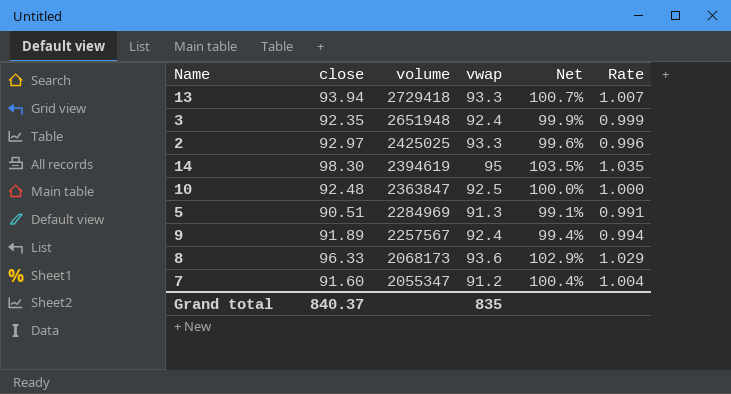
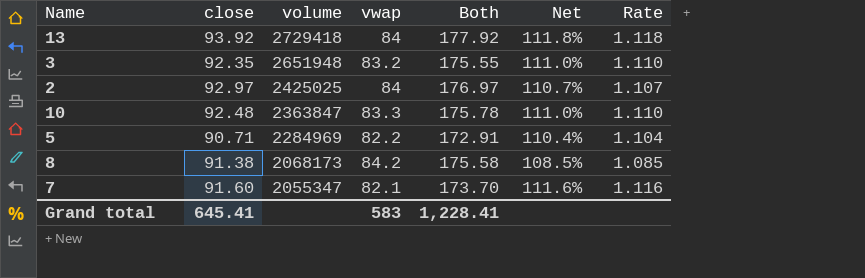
column Both | formula: none -> [close] + [vwap]
row 14: 98.30 | 2394619 | 95 | 103.5% | 1.035 -> none
row 9: 91.89 | 2257567 | 92.4 | 99.4% | 0.994 -> none
13 | close: 93.94 -> 93.92
13 | vwap: 93.3 -> 84
13 | Net: 100.7% -> 111.8%
13 | Rate: 1.007 -> 1.118
3 | vwap: 92.4 -> 83.2
3 | Net: 99.9% -> 111.0%
3 | Rate: 0.999 -> 1.110
2 | vwap: 93.3 -> 84
2 | Net: 99.6% -> 110.7%
2 | Rate: 0.996 -> 1.107
10 | vwap: 92.5 -> 83.3
10 | Net: 100.0% -> 111.0%
10 | Rate: 1.000 -> 1.110
5 | close: 90.51 -> 90.71
5 | vwap: 91.3 -> 82.2
5 | Net: 99.1% -> 110.4%
5 | Rate: 0.991 -> 1.104
8 | close: 96.33 -> 91.38
8 | vwap: 93.6 -> 84.2
8 | Net: 102.9% -> 108.5%
8 | Rate: 1.029 -> 1.085
7 | vwap: 91.2 -> 82.1
7 | Net: 100.4% -> 111.6%
7 | Rate: 1.004 -> 1.116
Grand total | close: 840.37 -> 645.41
Grand total | vwap: 835 -> 583

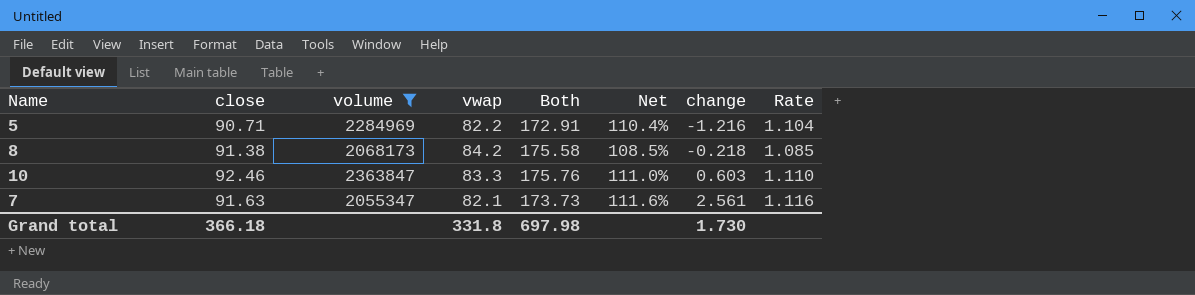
filter: none -> volume <= 2363847
row order: volume descending -> change ascending
column change | position: none -> 7
10 | close: 92.48 -> 92.46
10 | Both: 175.78 -> 175.76
7 | close: 91.60 -> 91.63
7 | Both: 173.70 -> 173.73
Grand total | close: 645.41 -> 366.18
Grand total | vwap: 583 -> 331.8
Grand total | Both: 1,228.41 -> 697.98

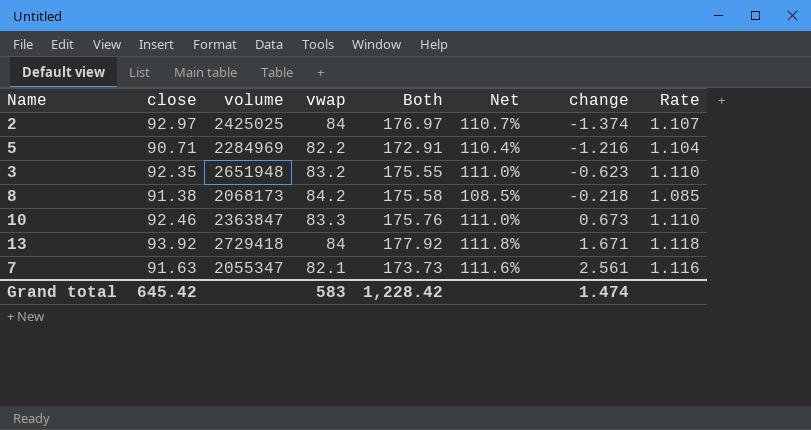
filter: volume <= 2363847 -> none
10 | change: 0.603 -> 0.673
Grand total | close: 366.18 -> 645.42
Grand total | vwap: 331.8 -> 583
Grand total | Both: 697.98 -> 1,228.42
Grand total | change: 1.730 -> 1.474

